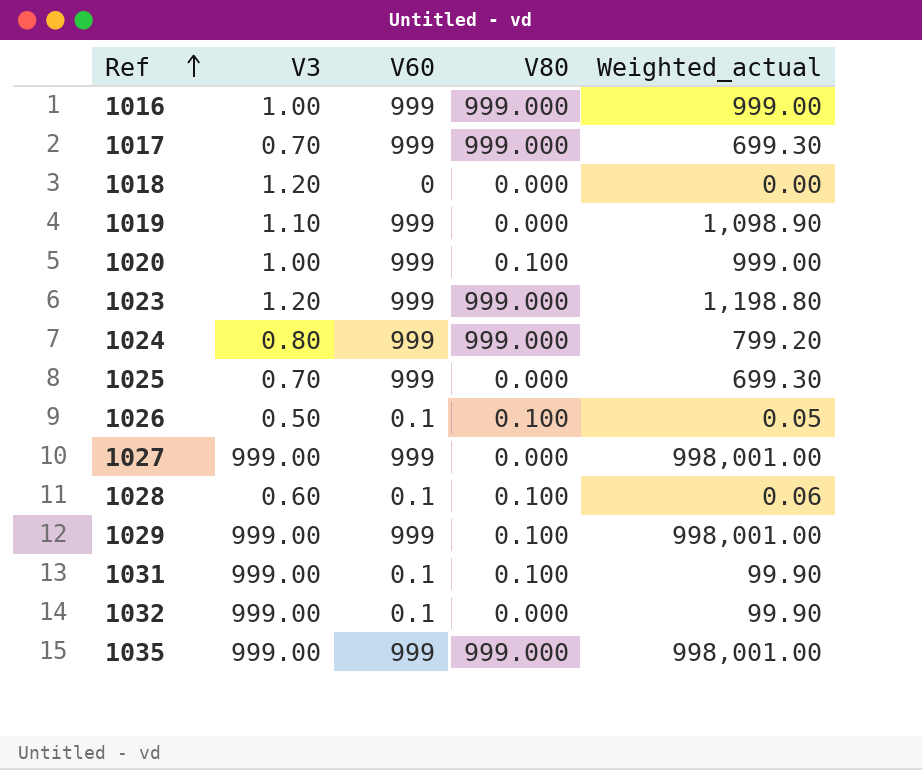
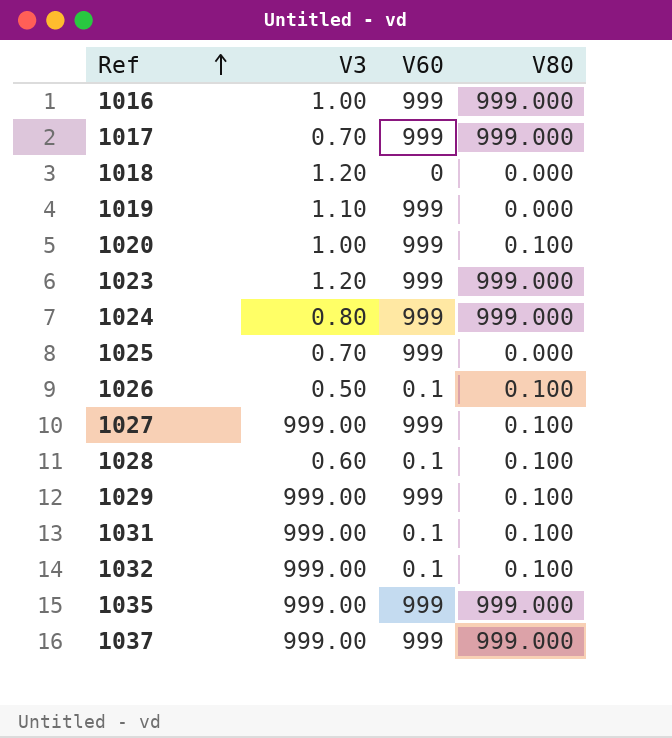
column Weighted_actual | formula: [V3] * [V60] -> none
1027 | V80: 0.000 -> 0.100
1032 | V80: 0.000 -> 0.100
row 1037: none -> 999.00 | 999 | 999.000

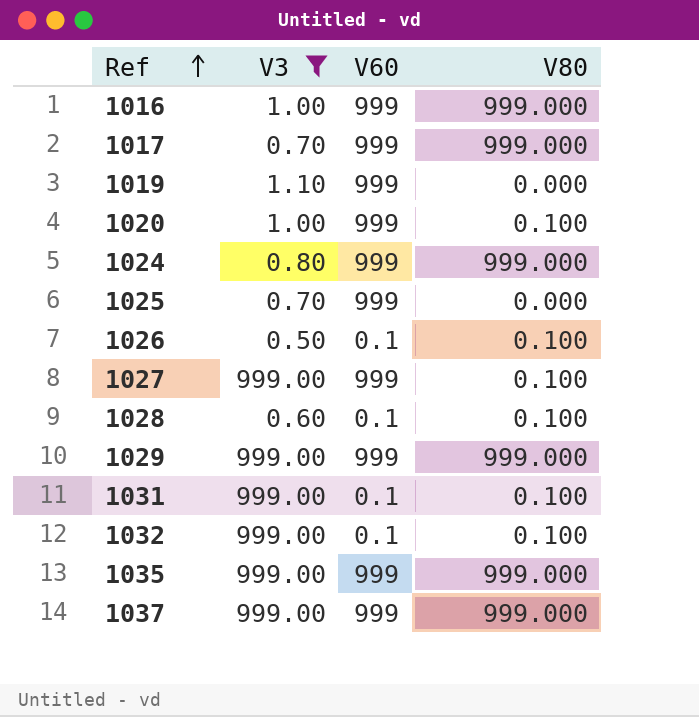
filter: none -> V3 != 1.20
1029 | V80: 0.100 -> 999.000

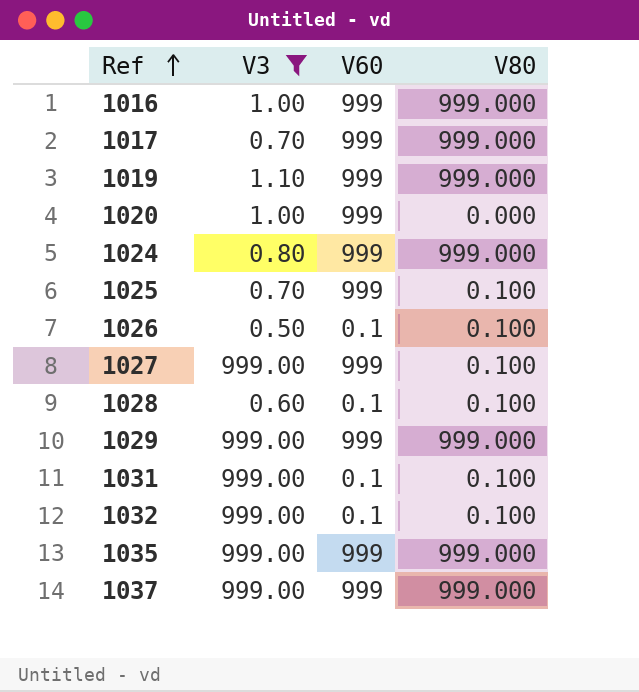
1019 | V80: 0.000 -> 999.000
1020 | V80: 0.100 -> 0.000
1025 | V80: 0.000 -> 0.100

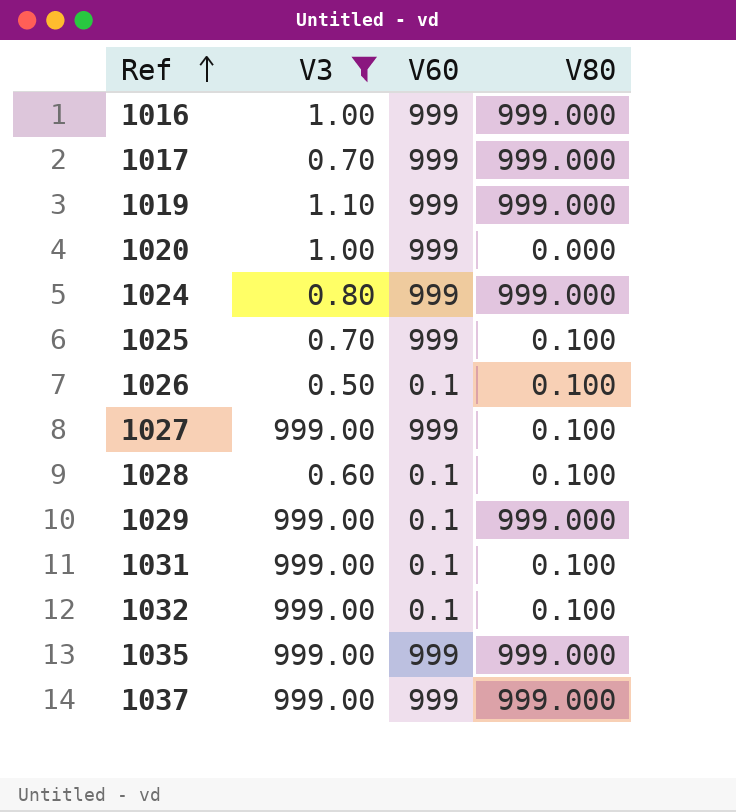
1029 | V60: 999 -> 0.1

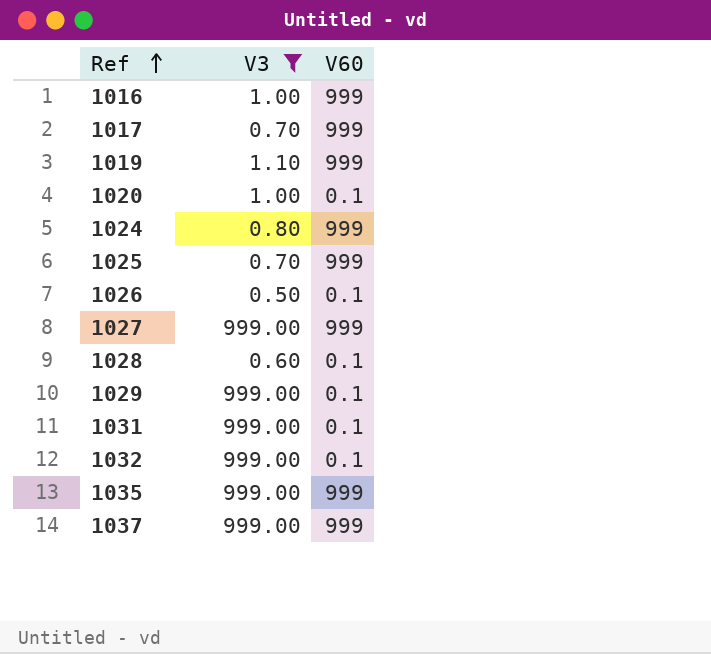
column V80 | position: 4 -> none
1020 | V60: 999 -> 0.1

